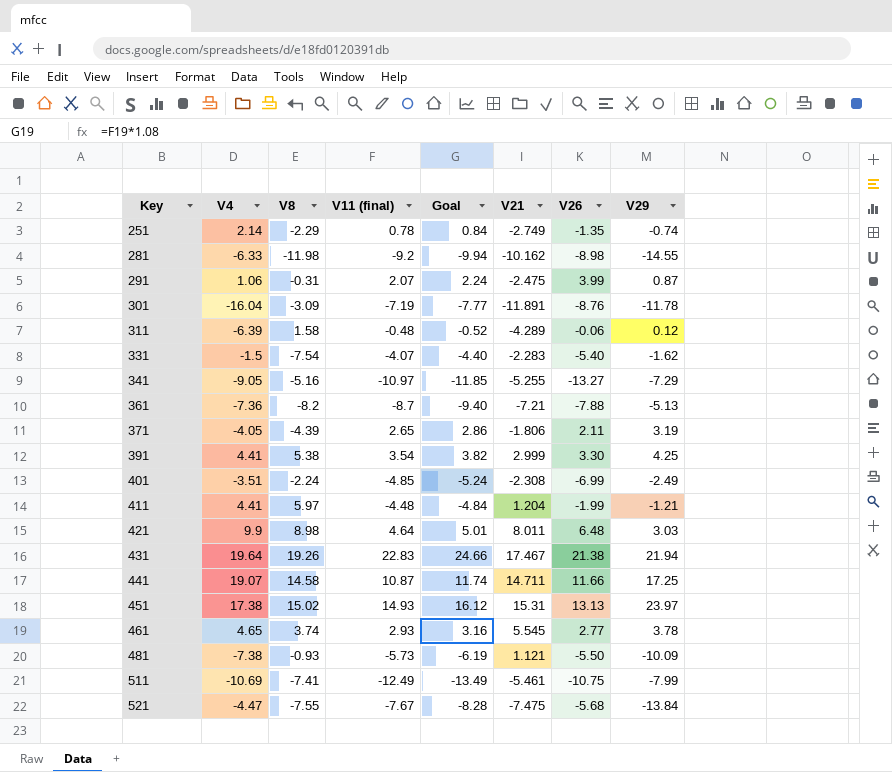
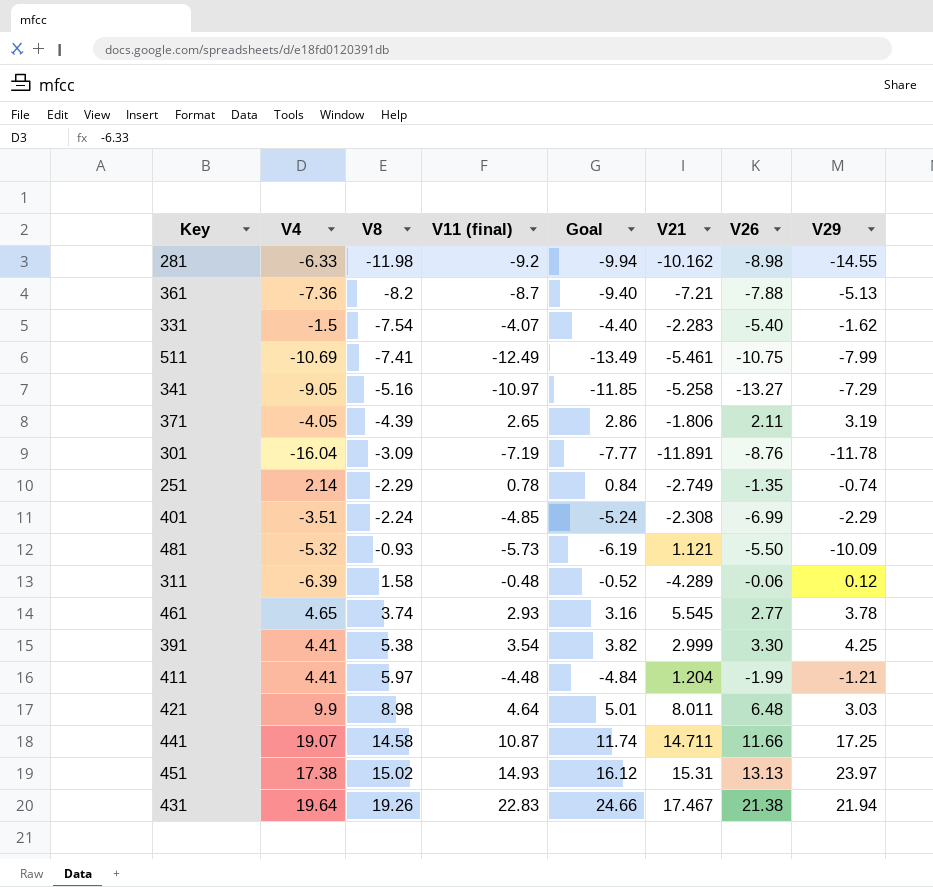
row order: Key ascending -> V8 ascending
row 291: 1.06 | -0.31 | 2.07 | 2.24 | -2.475 | 3.99 | 0.87 -> none
row 521: -4.47 | -7.55 | -7.67 | -8.28 | -7.475 | -5.68 | -13.84 -> none
341 | V21: -5.255 -> -5.258
401 | V29: -2.49 -> -2.29
481 | V4: -7.38 -> -5.32

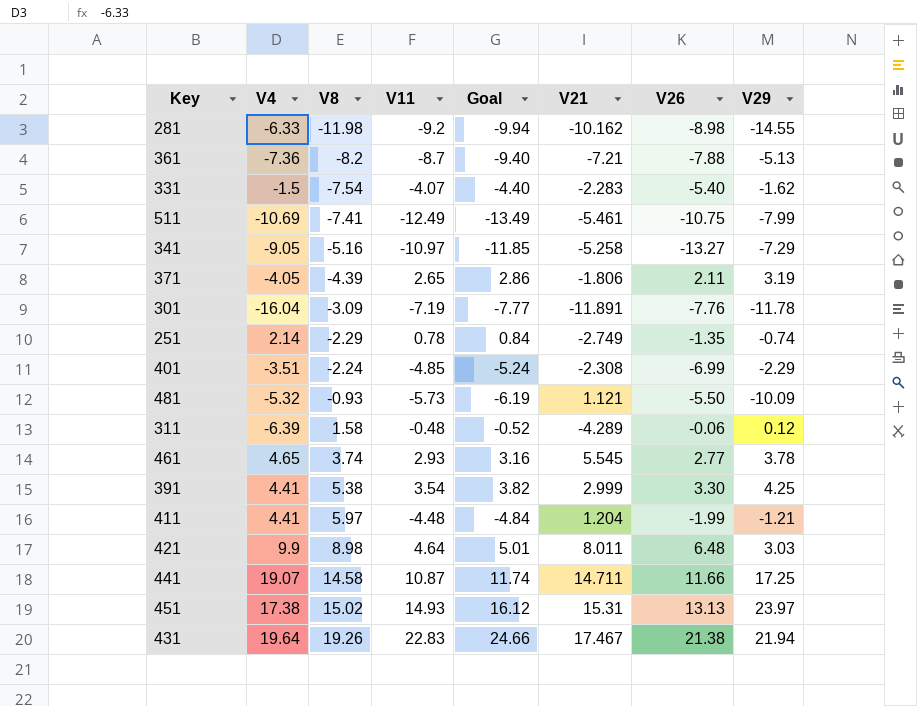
column name: V11 (final) -> V11
301 | V26: -8.76 -> -7.76

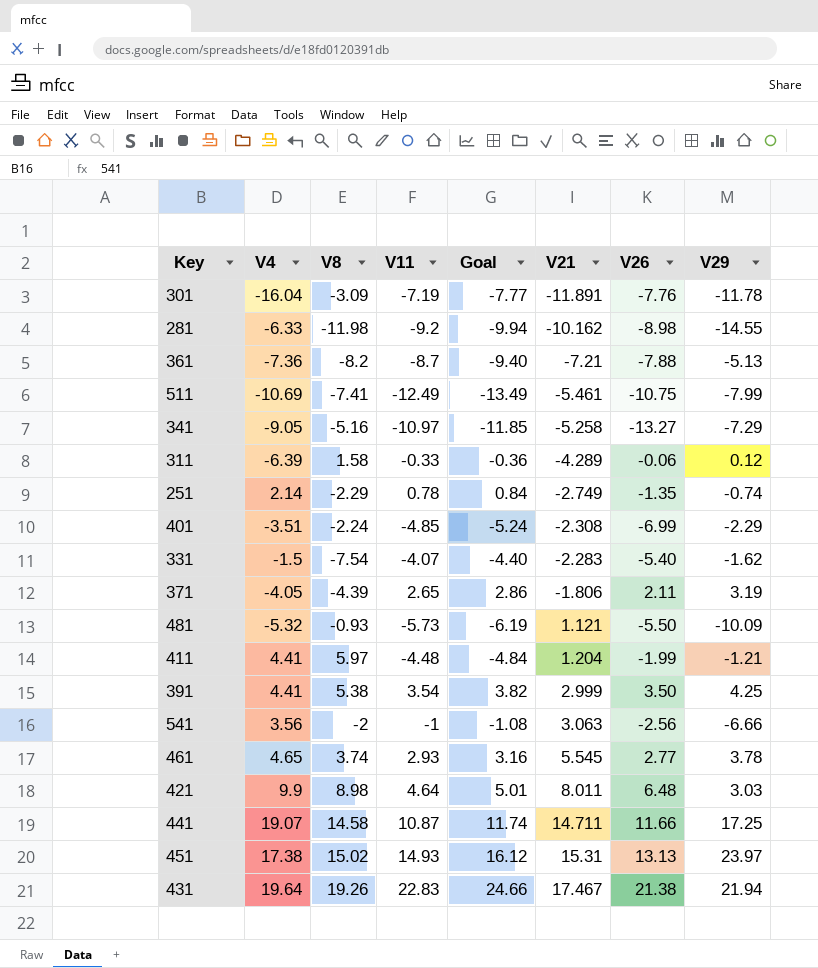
row order: V8 ascending -> V21 ascending
311 | V11: -0.48 -> -0.33
311 | Goal: -0.52 -> -0.36
391 | V26: 3.30 -> 3.50
row 541: none -> 3.56 | -2 | -1 | -1.08 | 3.063 | -2.56 | -6.66

